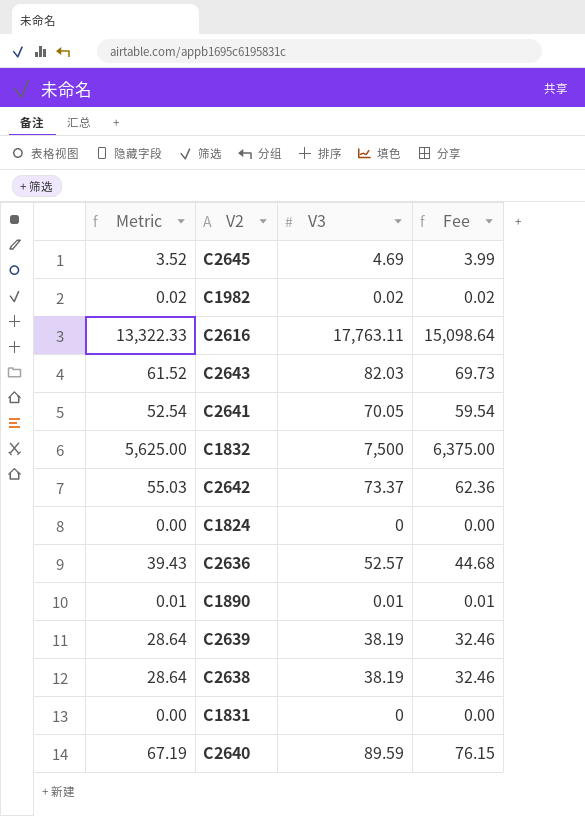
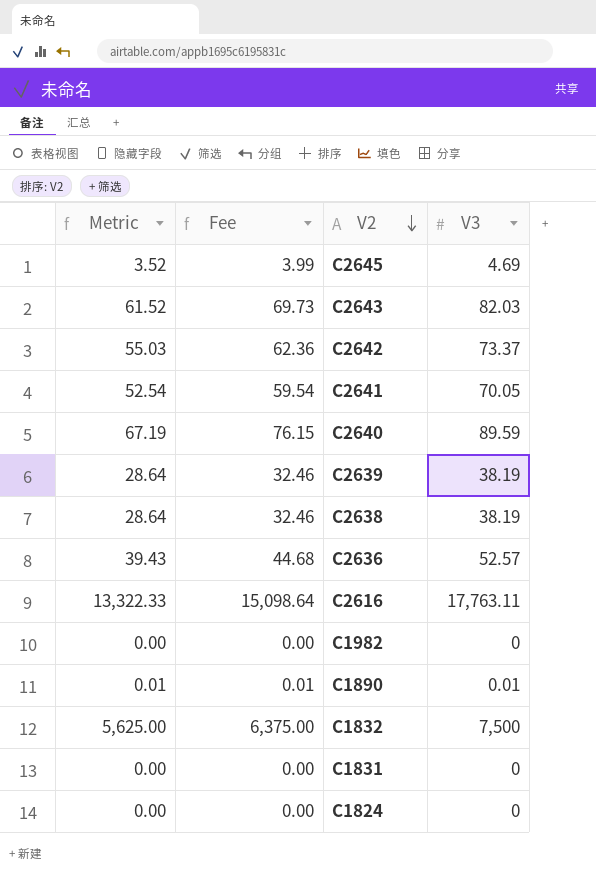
row order: none -> V2 descending
column Fee | position: 4 -> 2
C1982 | Metric: 0.02 -> 0.00
C1982 | Fee: 0.02 -> 0.00
C1982 | V3: 0.02 -> 0

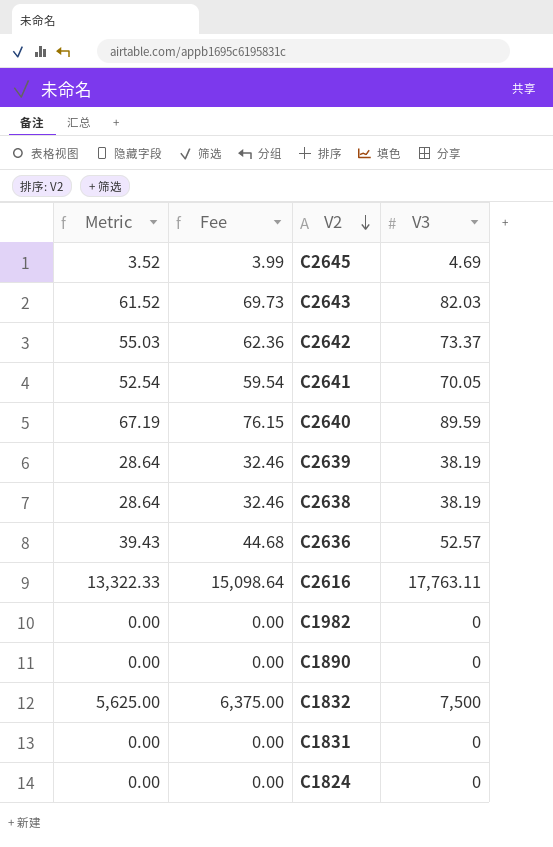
C1890 | Metric: 0.01 -> 0.00
C1890 | Fee: 0.01 -> 0.00
C1890 | V3: 0.01 -> 0

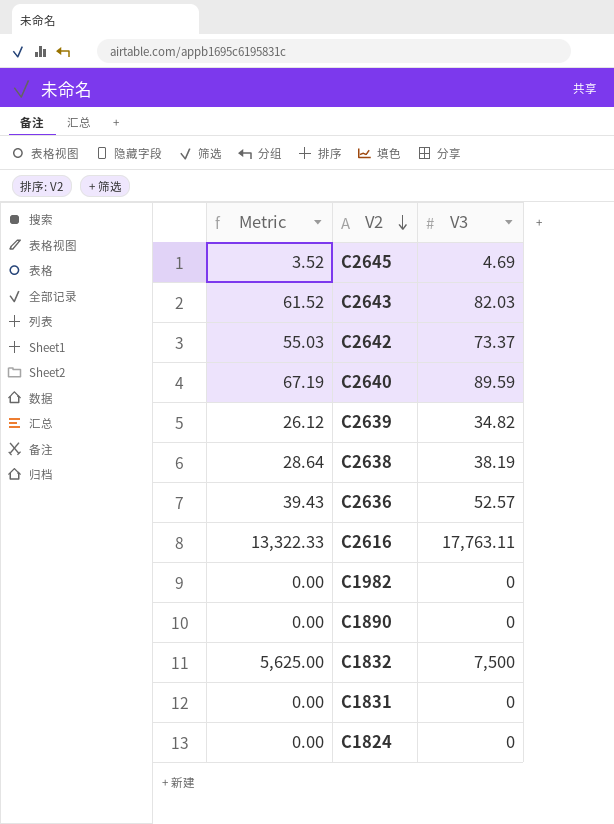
column Fee | formula: [V3] * 0.85 -> none
row C2641: 52.54 | 59.54 | 70.05 -> none
C2639 | Metric: 28.64 -> 26.12
C2639 | V3: 38.19 -> 34.82

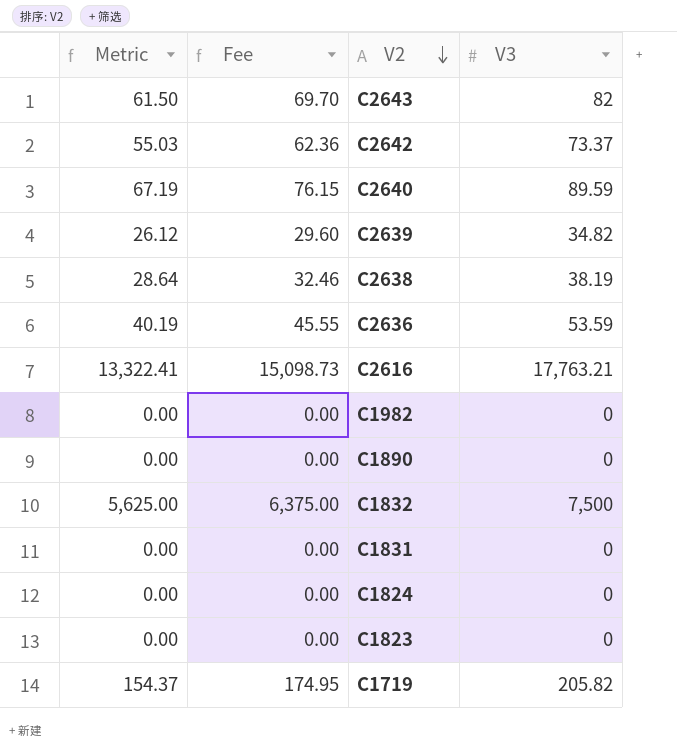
column Fee | formula: none -> [V3] * 0.85
row C2645: 3.52 | 4.69 -> none
C2643 | Metric: 61.52 -> 61.50
C2643 | V3: 82.03 -> 82
C2636 | Metric: 39.43 -> 40.19
C2636 | V3: 52.57 -> 53.59
C2616 | Metric: 13,322.33 -> 13,322.41
C2616 | V3: 17,763.11 -> 17,763.21
row C1823: none -> 0.00 | 0.00 | 0
row C1719: none -> 154.37 | 174.95 | 205.82

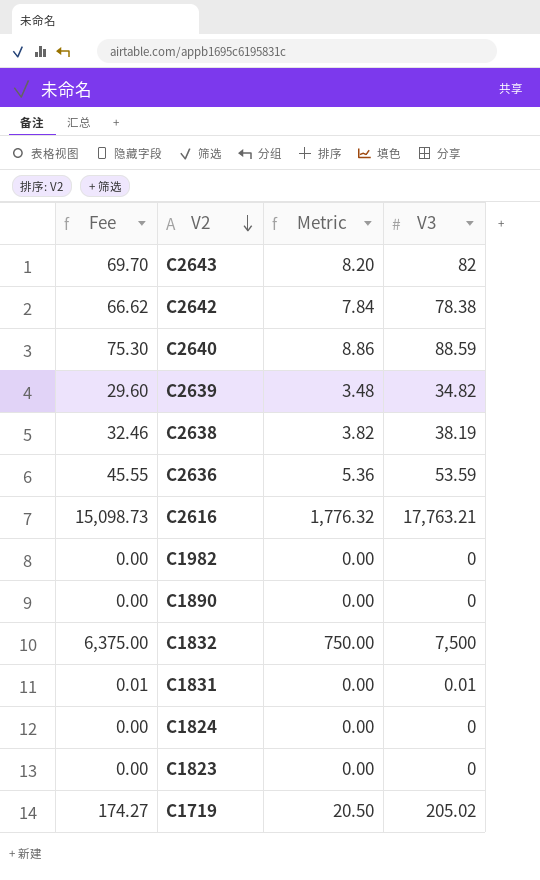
column Metric | formula: [V3] * 0.75 -> [V3] * 0.1
column Metric | position: 1 -> 3
C2642 | Fee: 62.36 -> 66.62
C2642 | V3: 73.37 -> 78.38
C2640 | Fee: 76.15 -> 75.30
C2640 | V3: 89.59 -> 88.59
C1831 | Fee: 0.00 -> 0.01
C1831 | V3: 0 -> 0.01
C1719 | Fee: 174.95 -> 174.27
C1719 | V3: 205.82 -> 205.02

